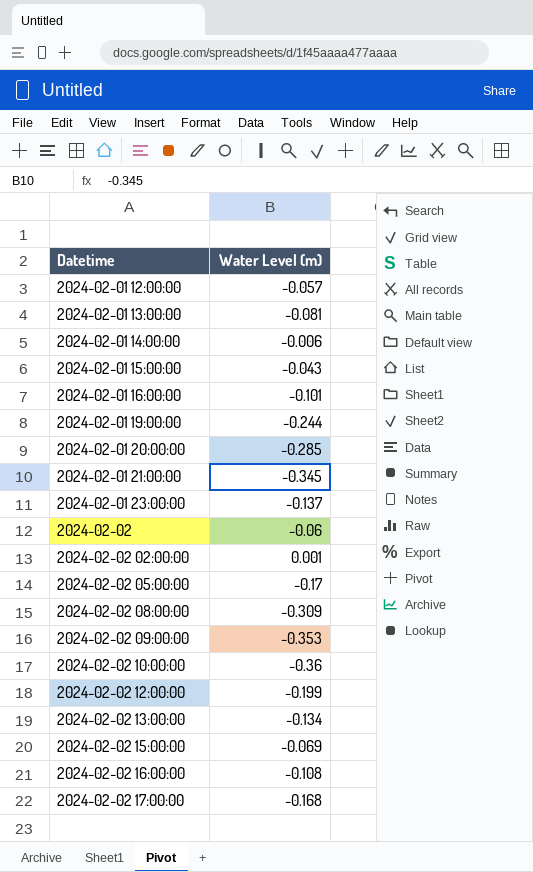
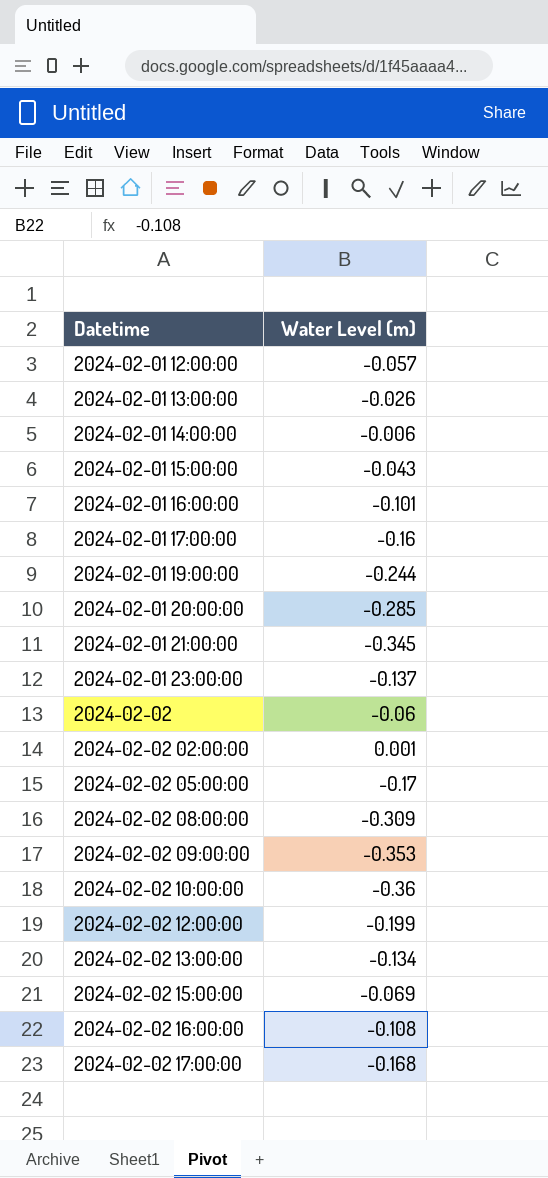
2024-02-01 13:00:00 | Water Level (m): -0.081 -> -0.026
row 2024-02-01 17:00:00: none -> -0.16

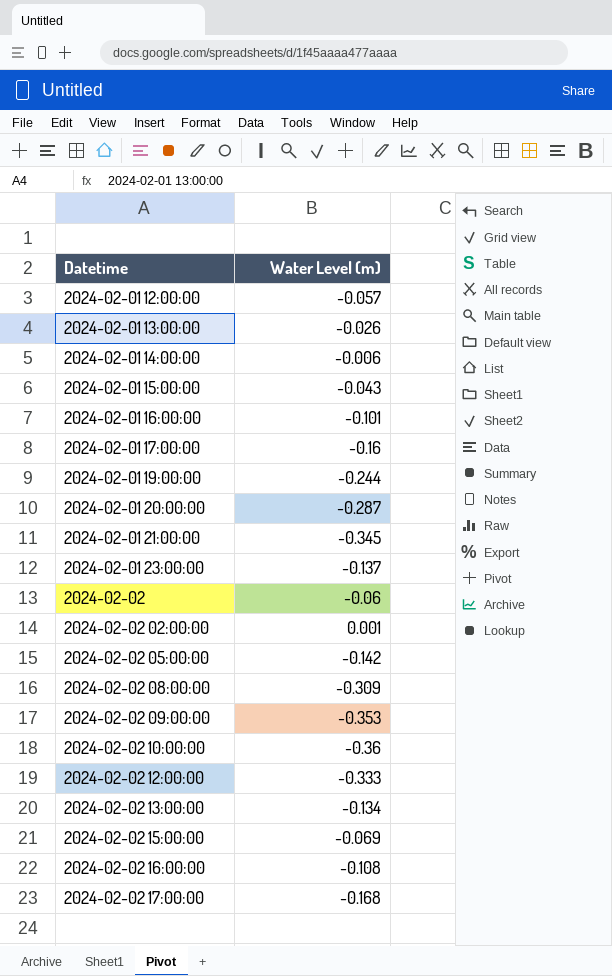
2024-02-01 20:00:00 | Water Level (m): -0.285 -> -0.287
2024-02-02 05:00:00 | Water Level (m): -0.17 -> -0.142
2024-02-02 12:00:00 | Water Level (m): -0.199 -> -0.333

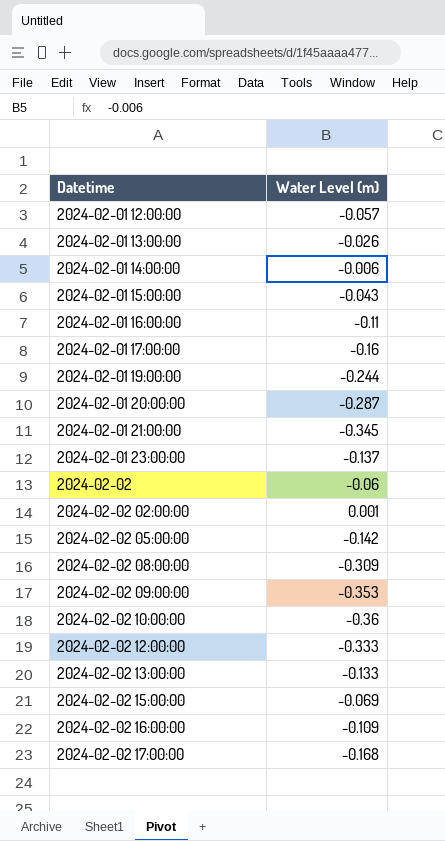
2024-02-01 16:00:00 | Water Level (m): -0.101 -> -0.11
2024-02-02 13:00:00 | Water Level (m): -0.134 -> -0.133
2024-02-02 16:00:00 | Water Level (m): -0.108 -> -0.109

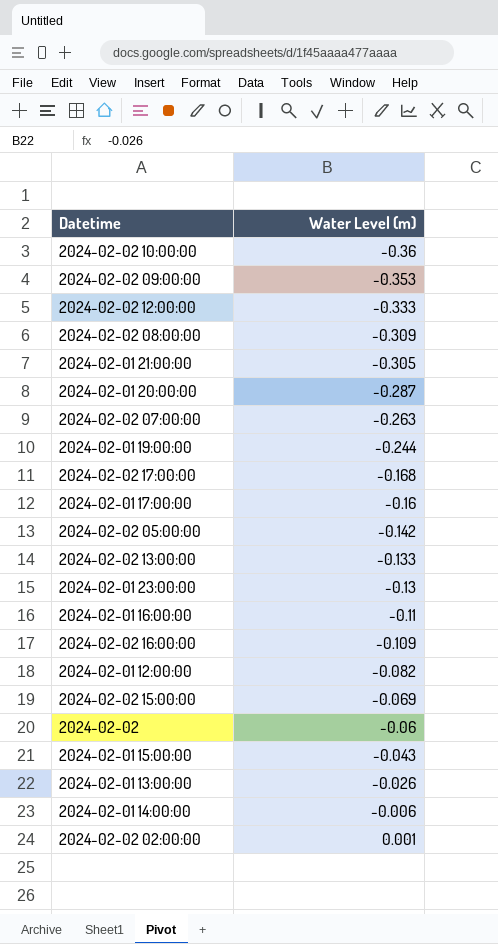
row order: Datetime ascending -> Water Level (m) ascending
2024-02-01 21:00:00 | Water Level (m): -0.345 -> -0.305
row 2024-02-02 07:00:00: none -> -0.263
2024-02-01 23:00:00 | Water Level (m): -0.137 -> -0.13
2024-02-01 12:00:00 | Water Level (m): -0.057 -> -0.082

